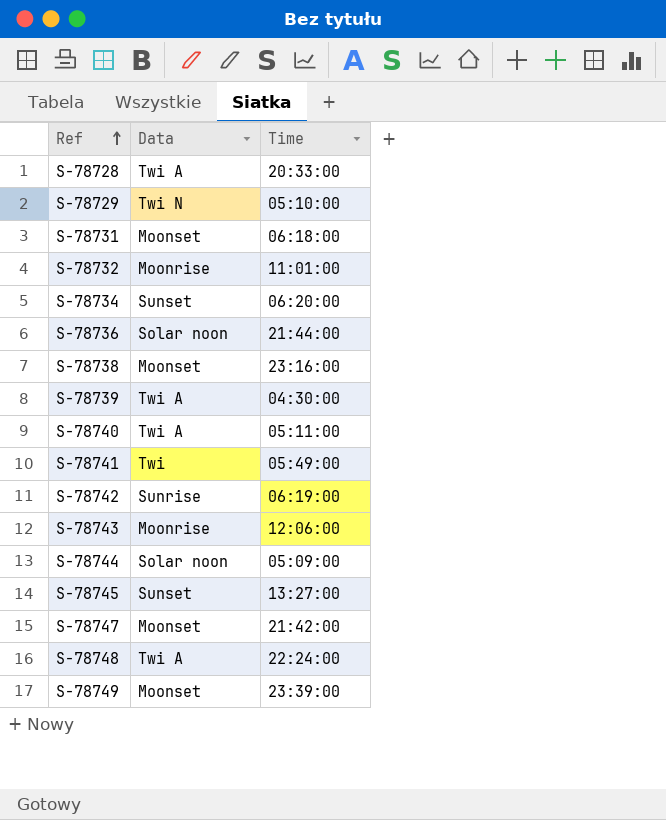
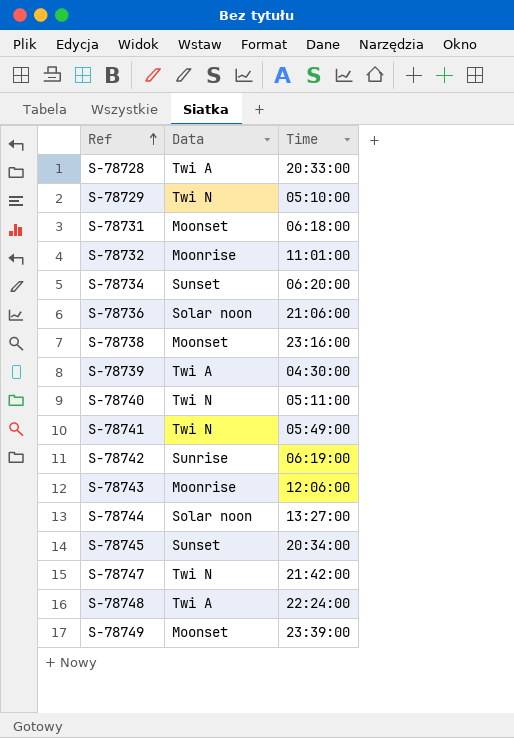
S-78736 | Time: 21:44:00 -> 21:06:00
S-78740 | Data: Twi A -> Twi N
S-78741 | Data: Twi -> Twi N
S-78744 | Time: 05:09:00 -> 13:27:00
S-78745 | Time: 13:27:00 -> 20:34:00
S-78747 | Data: Moonset -> Twi N

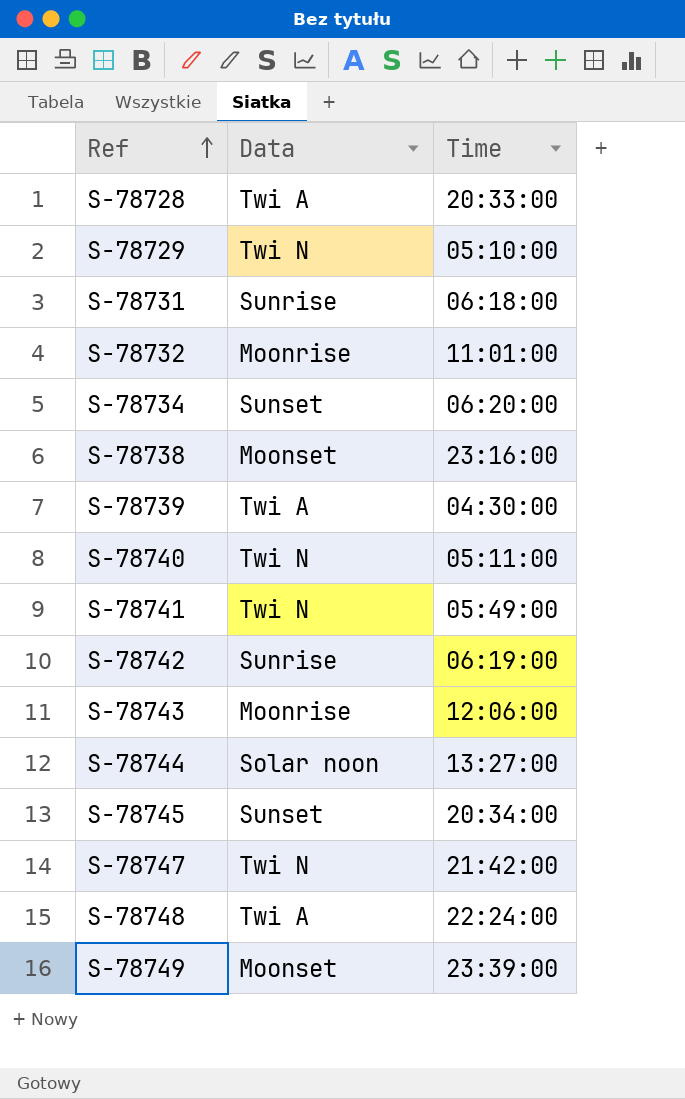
row S-78736: Solar noon | 21:06:00 -> none
S-78731 | Data: Moonset -> Sunrise

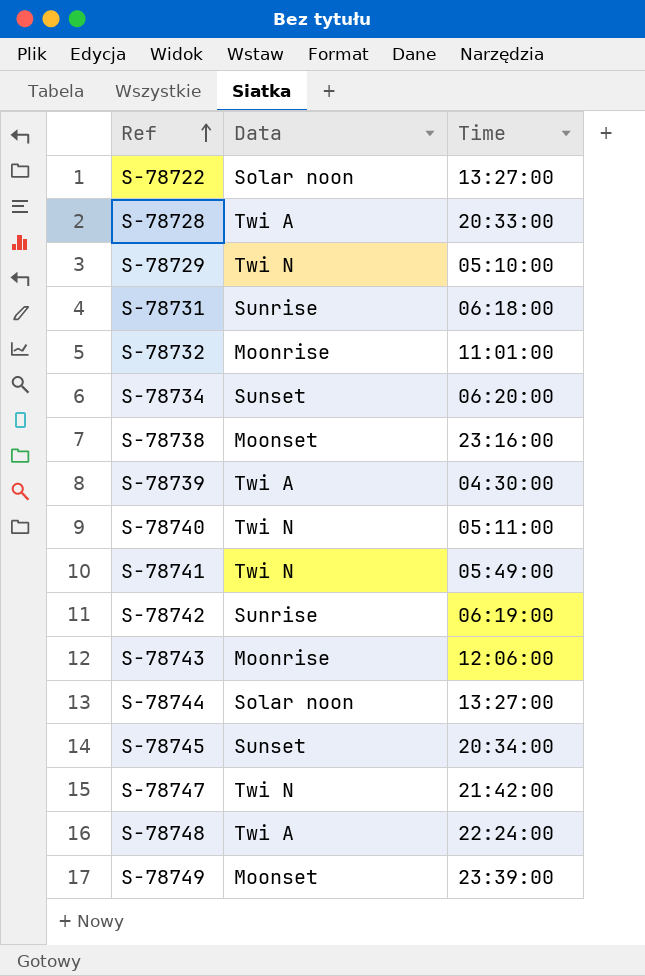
row S-78722: none -> Solar noon | 13:27:00

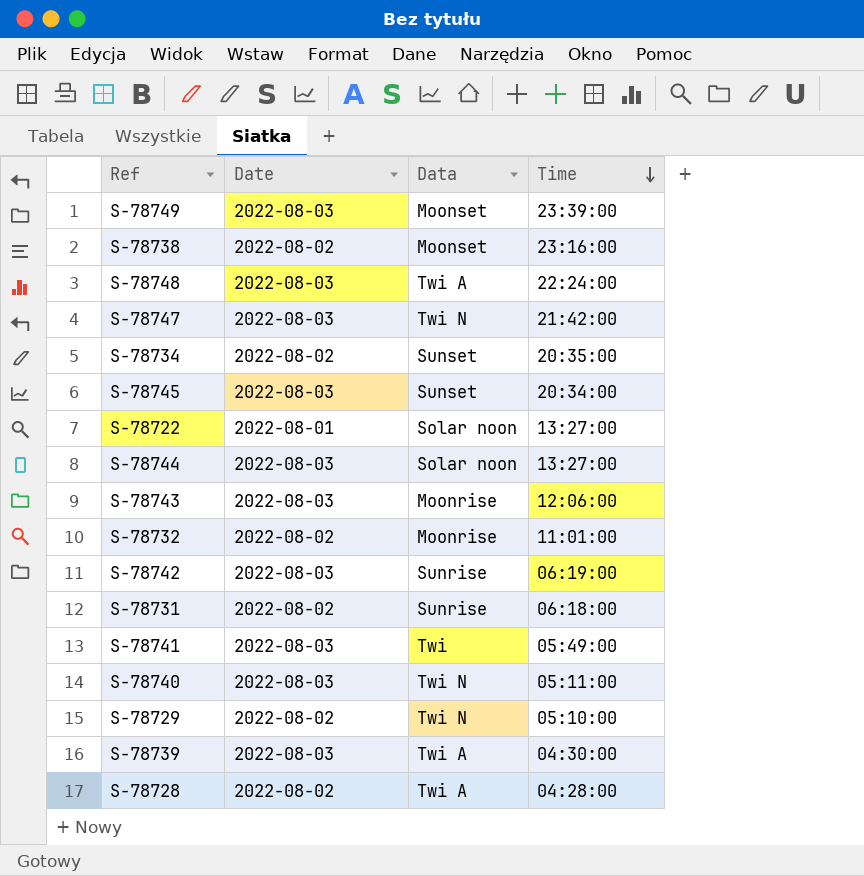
row order: Ref ascending -> Time descending
column Date | position: none -> 2
S-78734 | Time: 06:20:00 -> 20:35:00
S-78741 | Data: Twi N -> Twi
S-78728 | Time: 20:33:00 -> 04:28:00

